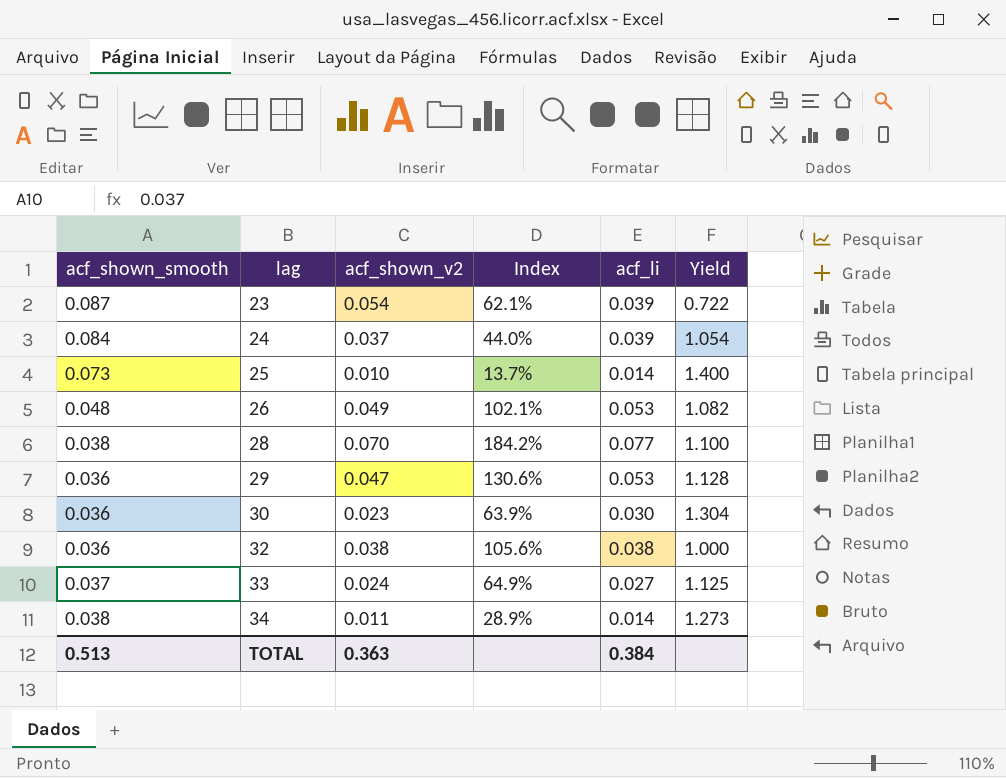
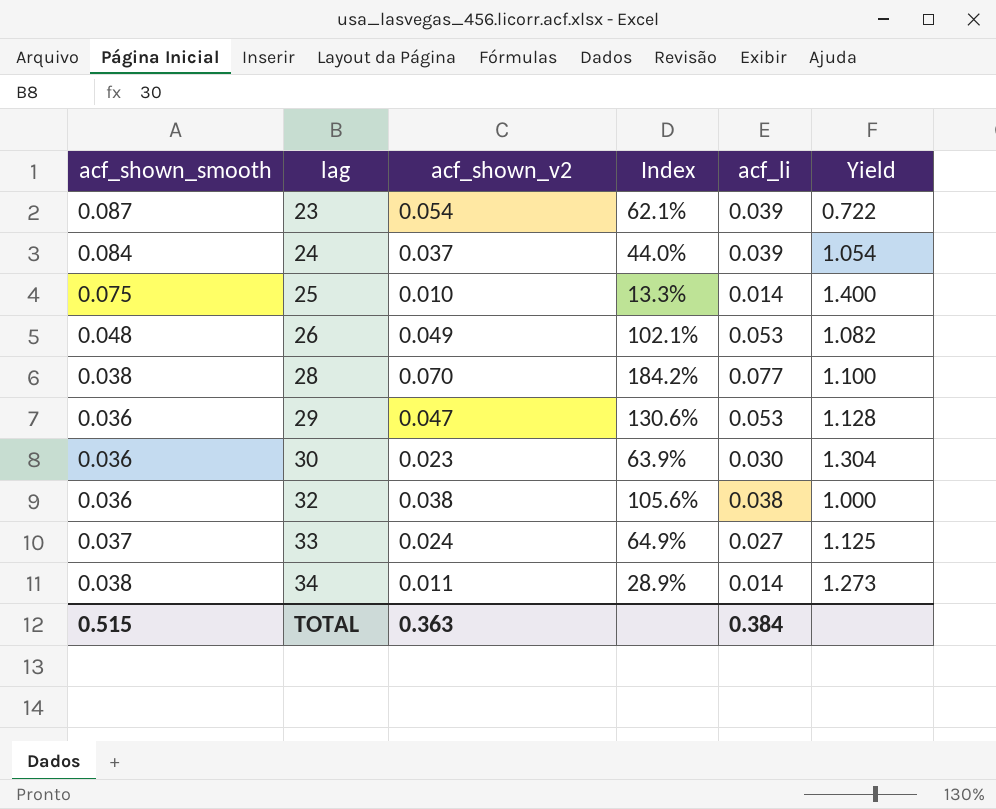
25 | acf_shown_smooth: 0.073 -> 0.075
25 | Index: 13.7% -> 13.3%
TOTAL | acf_shown_smooth: 0.513 -> 0.515

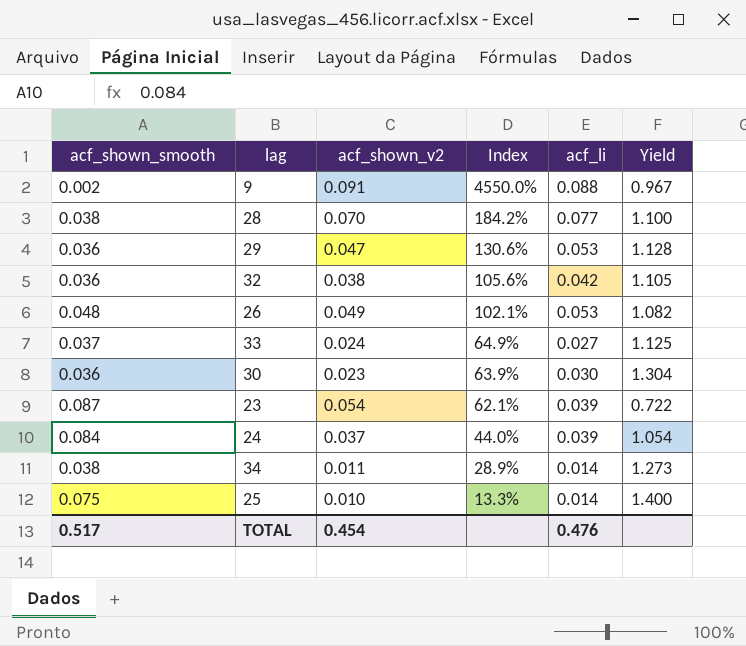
row order: lag ascending -> Index descending
row 9: none -> 0.002 | 0.091 | 4550.0% | 0.088 | 0.967
32 | acf_li: 0.038 -> 0.042
32 | Yield: 1.000 -> 1.105
TOTAL | acf_shown_smooth: 0.515 -> 0.517
TOTAL | acf_shown_v2: 0.363 -> 0.454
TOTAL | acf_li: 0.384 -> 0.476

